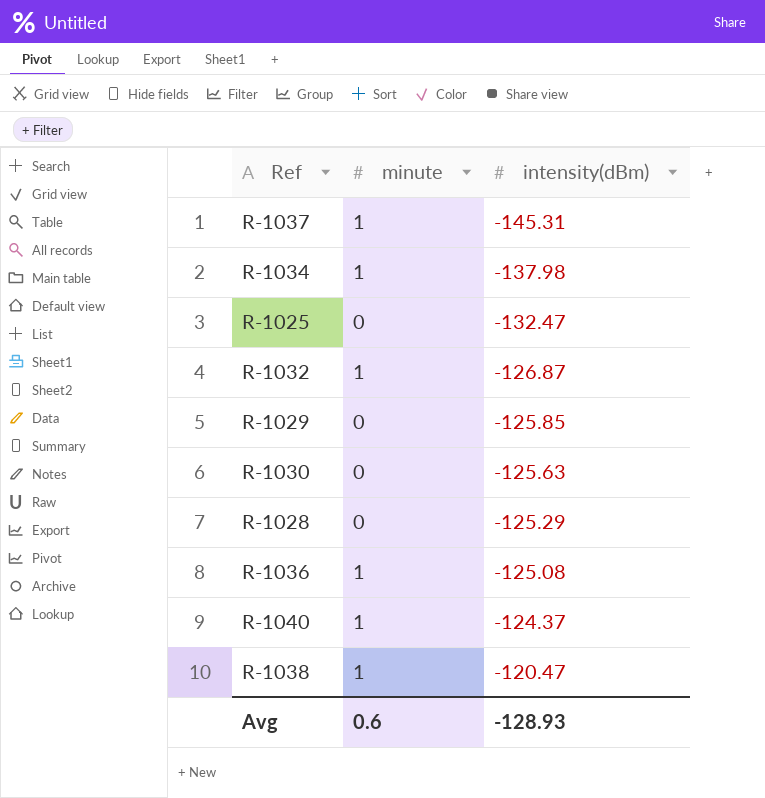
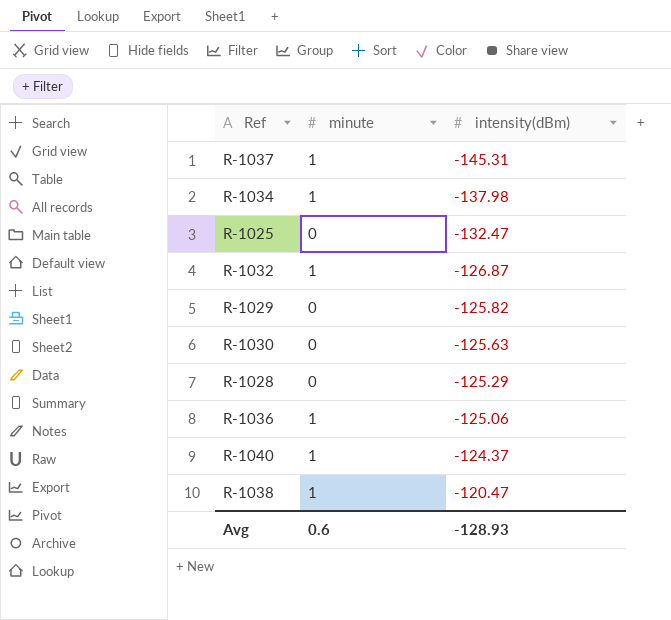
R-1029 | intensity(dBm): -125.85 -> -125.82
R-1036 | intensity(dBm): -125.08 -> -125.06

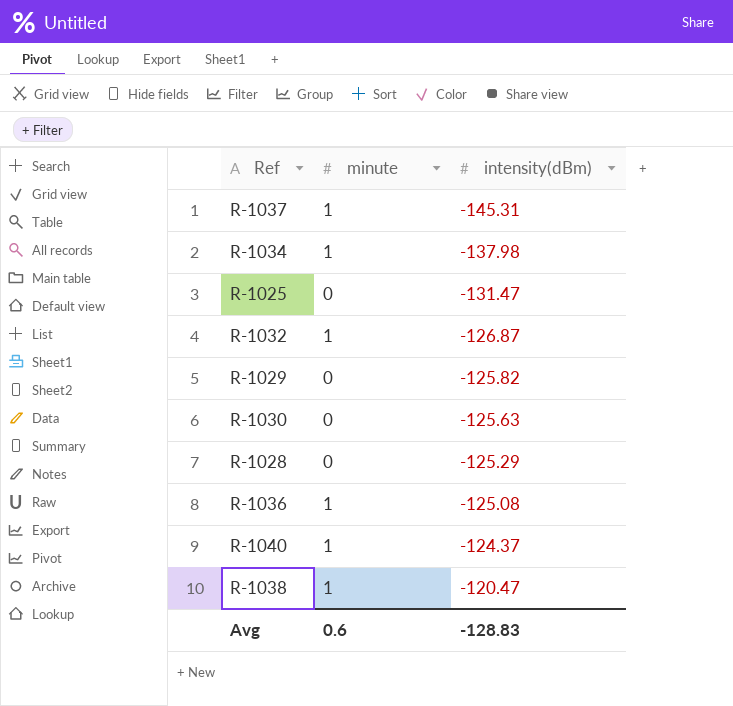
R-1025 | intensity(dBm): -132.47 -> -131.47
R-1036 | intensity(dBm): -125.06 -> -125.08
Avg | intensity(dBm): -128.93 -> -128.83

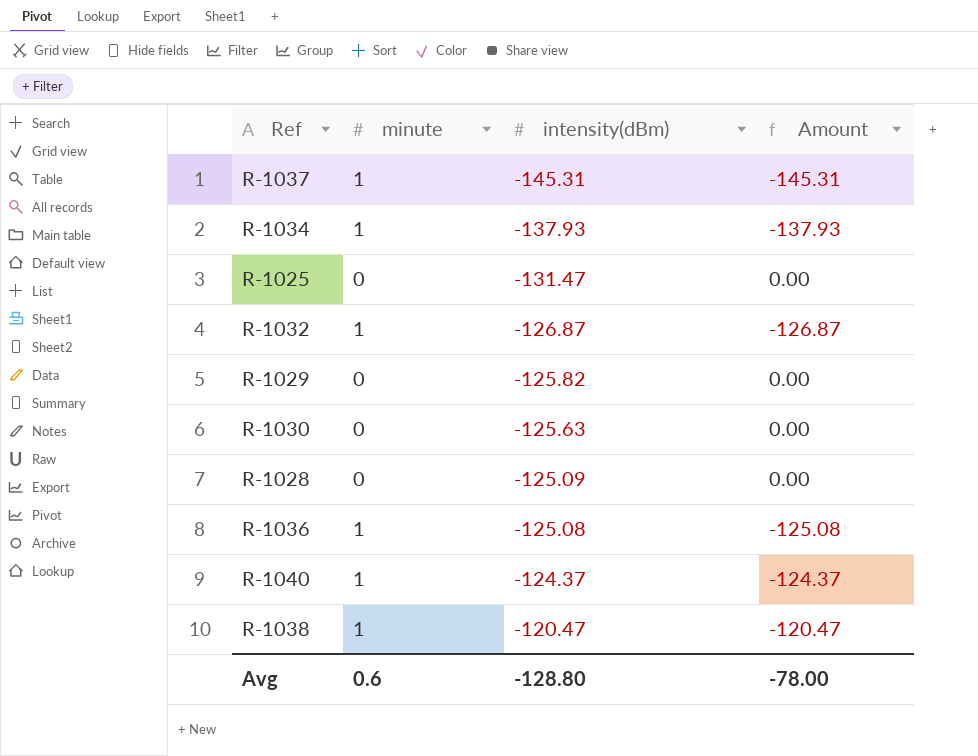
column Amount | formula: none -> [minute] * [intensity(dBm)]
R-1034 | intensity(dBm): -137.98 -> -137.93
R-1028 | intensity(dBm): -125.29 -> -125.09
Avg | intensity(dBm): -128.83 -> -128.80

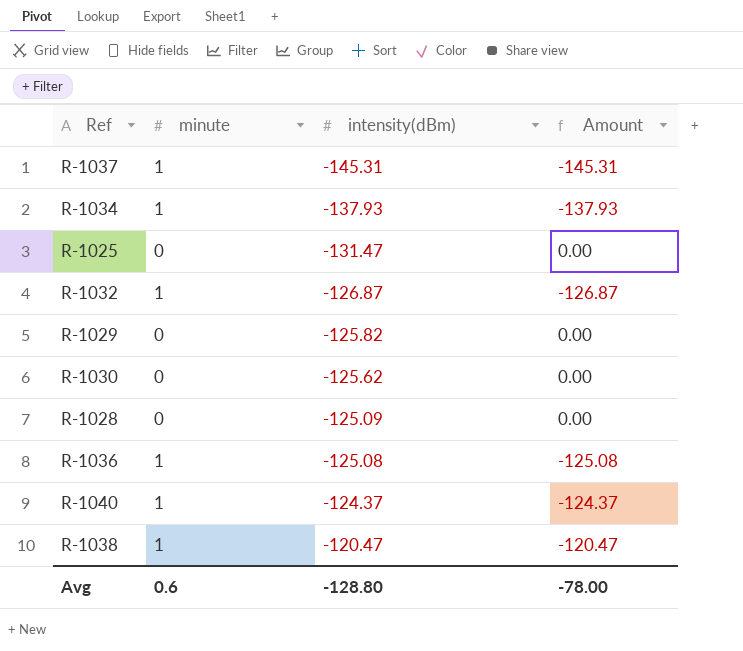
R-1030 | intensity(dBm): -125.63 -> -125.62

